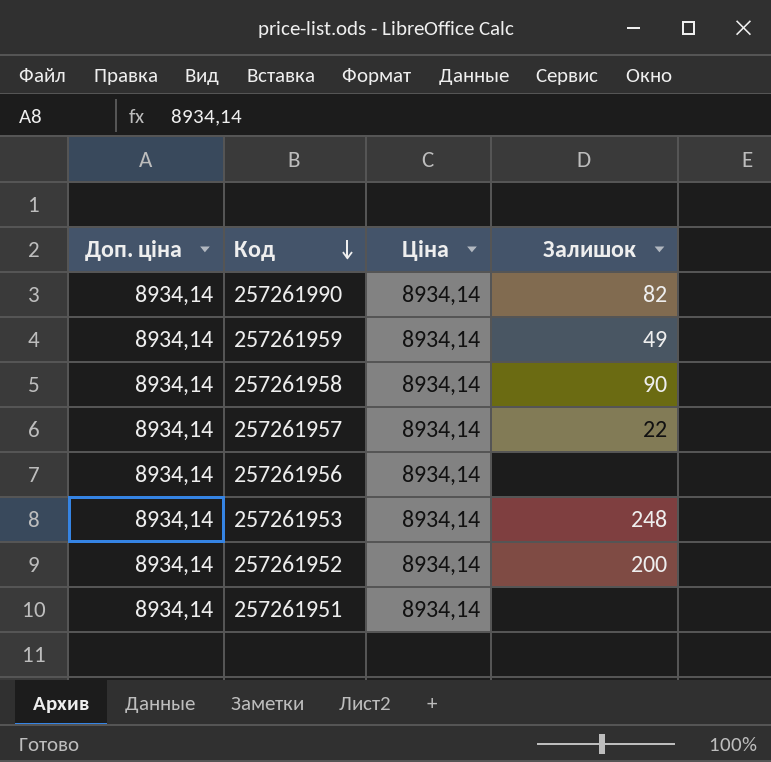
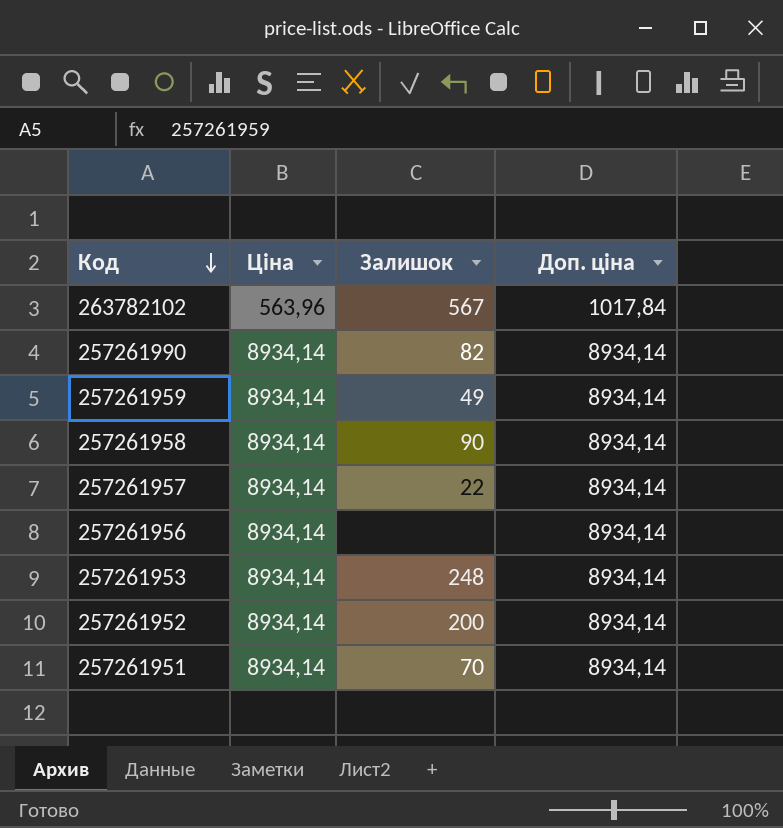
column Доп. ціна | position: 1 -> 4
row 263782102: none -> 563,96 | 567 | 1017,84
257261951 | Залишок: none -> 70

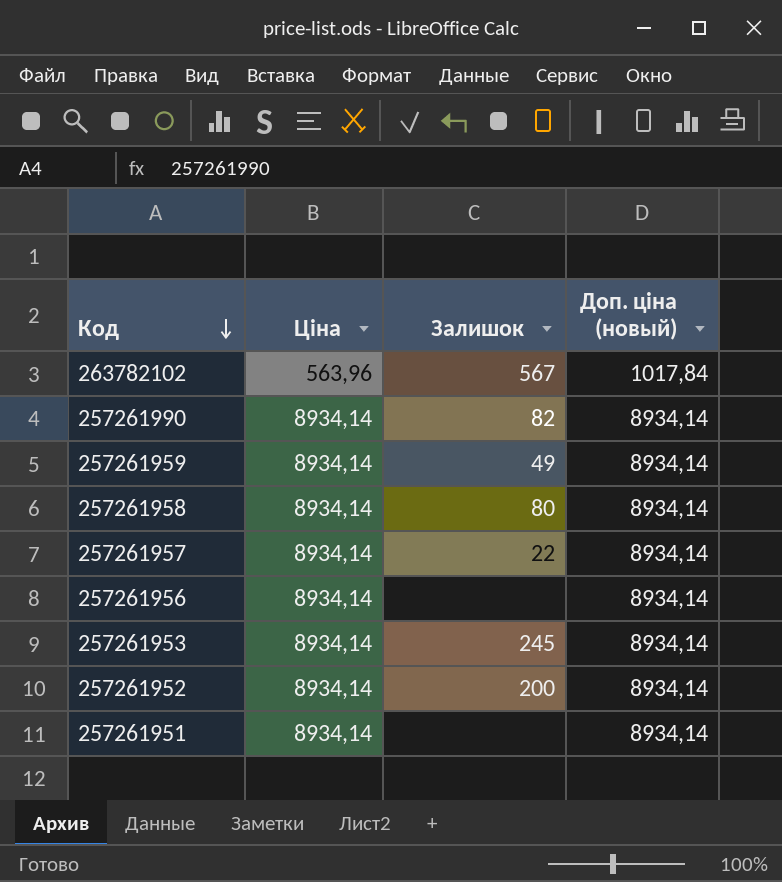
column name: Доп. ціна -> Доп. ціна (новый)
257261958 | Залишок: 90 -> 80
257261953 | Залишок: 248 -> 245
257261951 | Залишок: 70 -> none

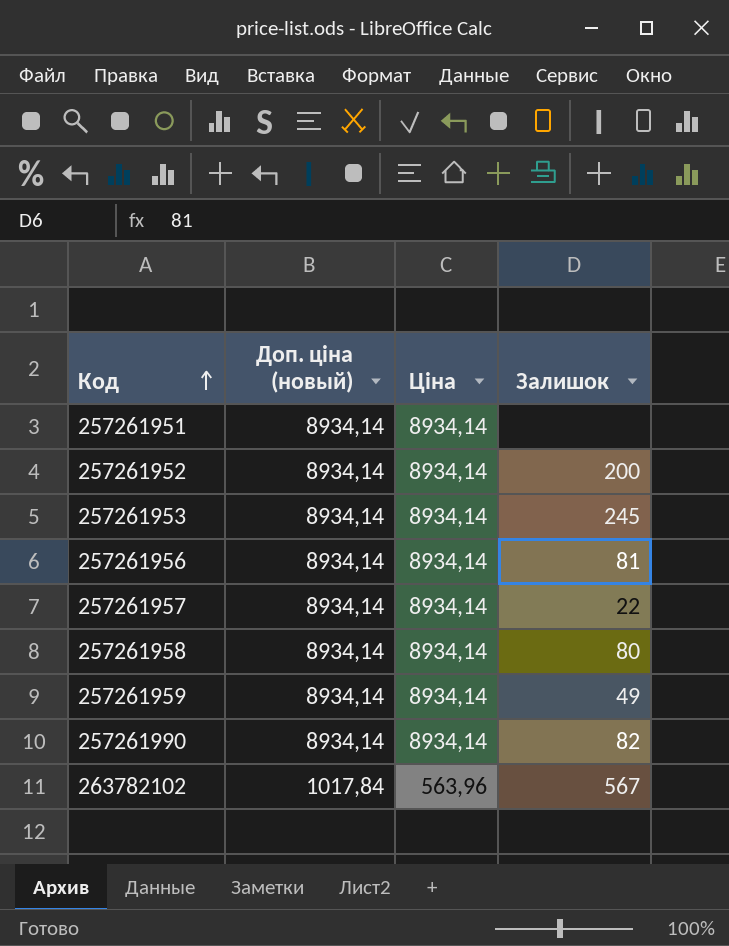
row order: Код descending -> Код ascending
column Доп. ціна (новый) | position: 4 -> 2
257261956 | Залишок: none -> 81

